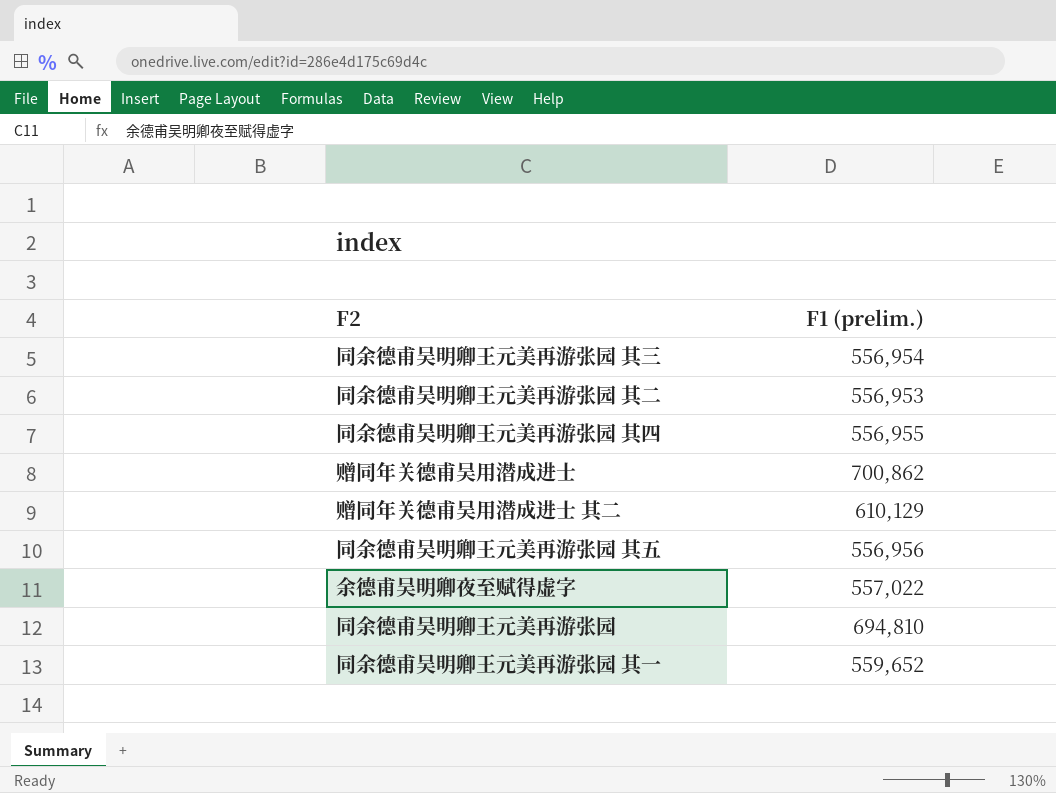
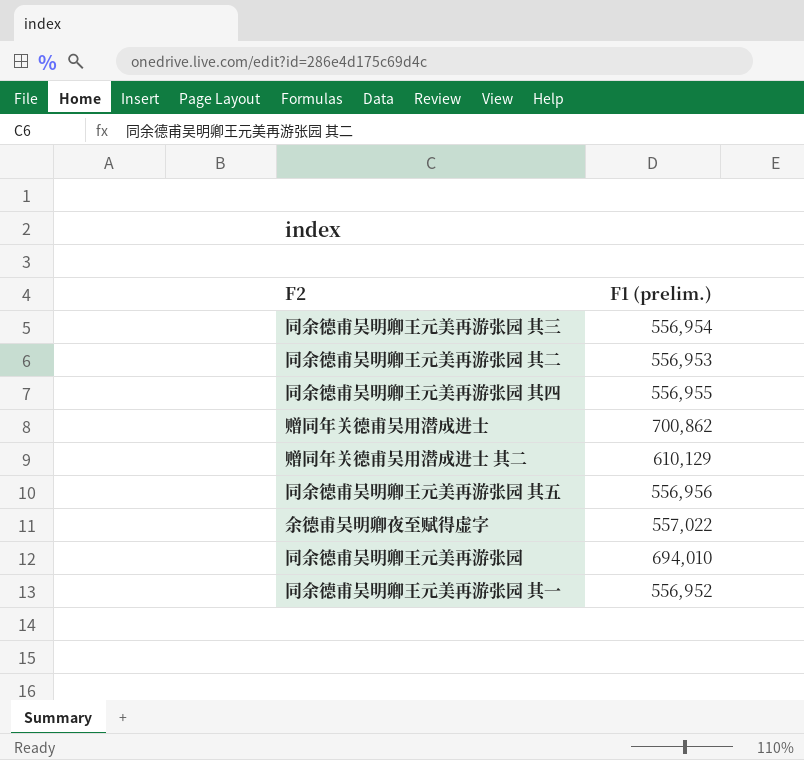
同余德甫吴明卿王元美再游张园 | F1 (prelim.): 694,810 -> 694,010
同余德甫吴明卿王元美再游张园 其一 | F1 (prelim.): 559,652 -> 556,952

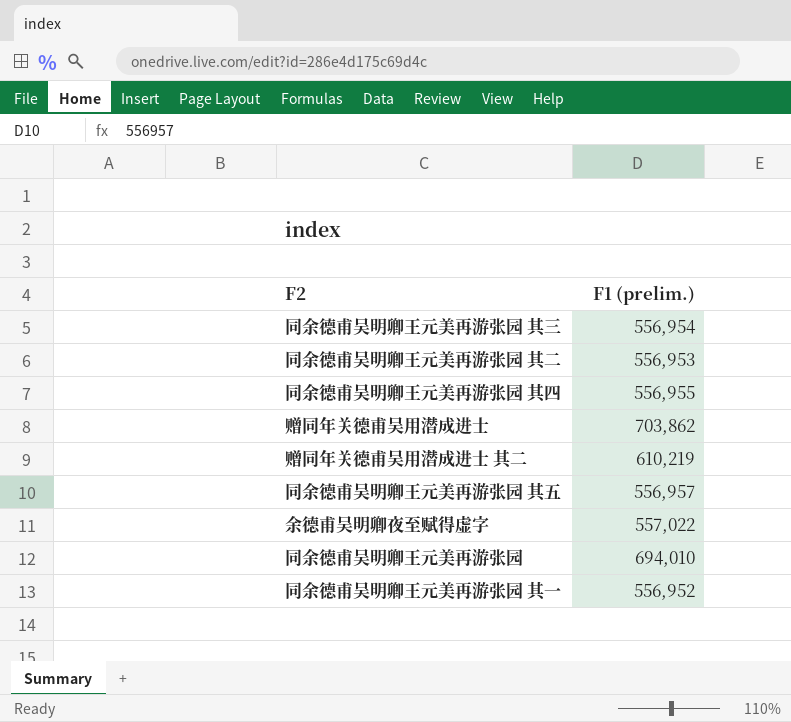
赠同年关德甫吴用潜成进士 | F1 (prelim.): 700,862 -> 703,862
赠同年关德甫吴用潜成进士 其二 | F1 (prelim.): 610,129 -> 610,219
同余德甫吴明卿王元美再游张园 其五 | F1 (prelim.): 556,956 -> 556,957

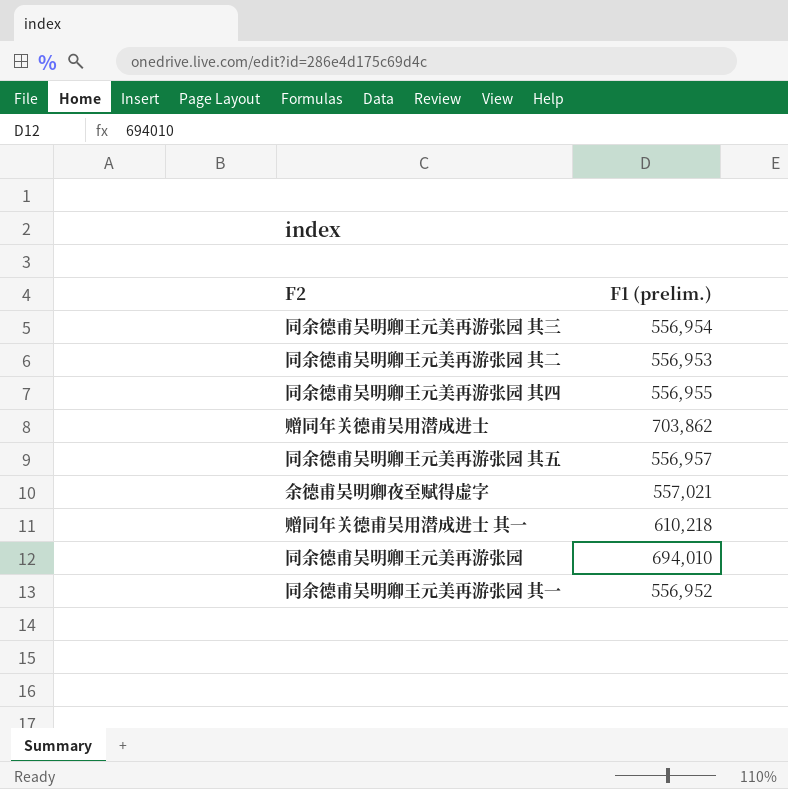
row 赠同年关德甫吴用潜成进士 其二: 610,219 -> none
余德甫吴明卿夜至赋得虚字 | F1 (prelim.): 557,022 -> 557,021
row 赠同年关德甫吴用潜成进士 其一: none -> 610,218

